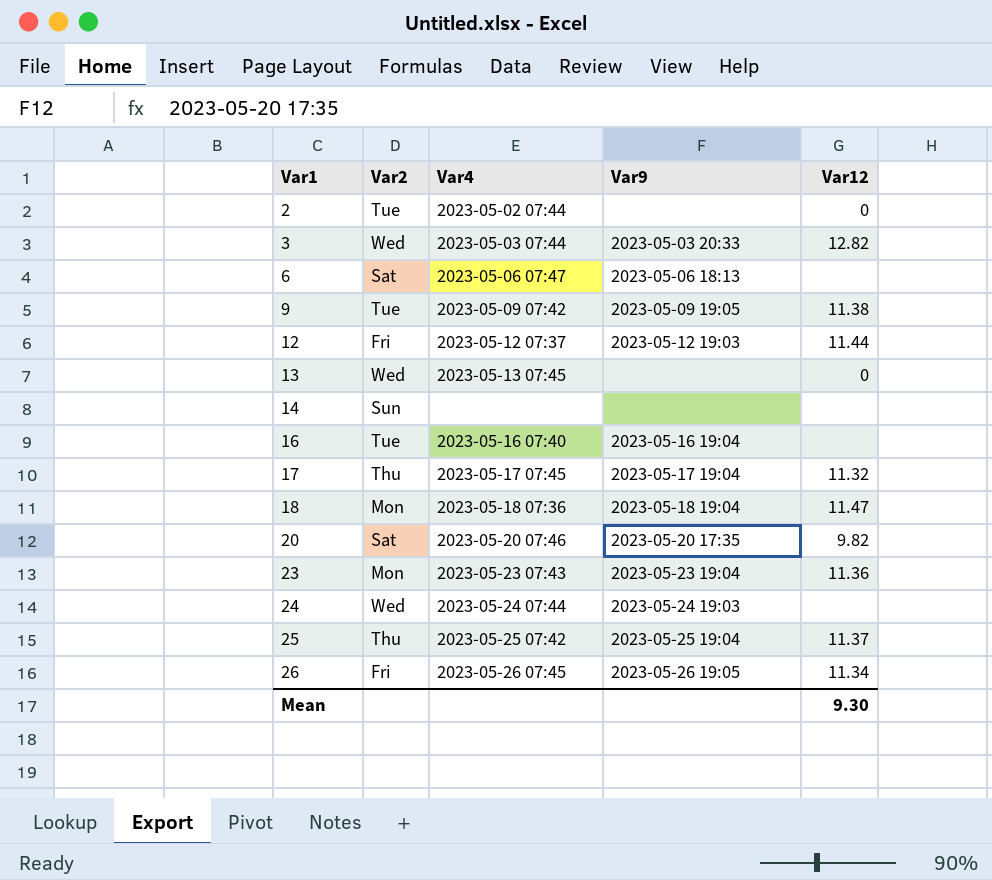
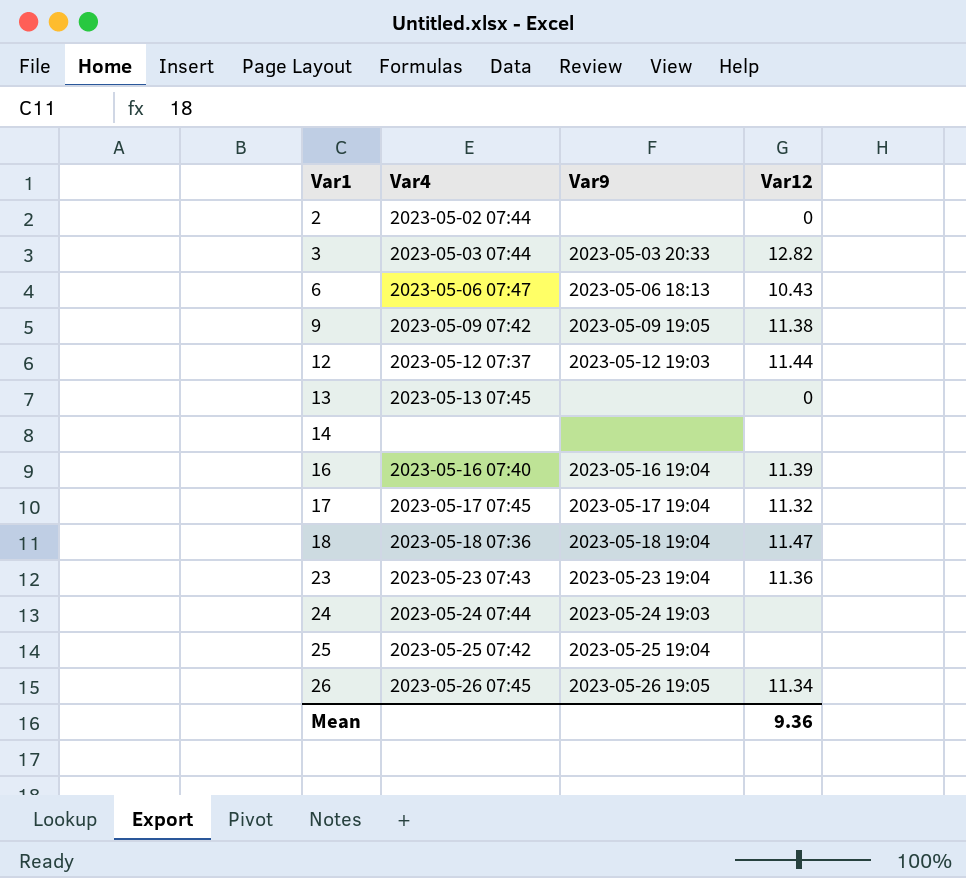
column Var2 | position: 2 -> none
row 20: Sat | 2023-05-20 07:46 | 2023-05-20 17:35 | 9.82 -> none
6 | Var12: none -> 10.43
16 | Var12: none -> 11.39
25 | Var12: 11.37 -> none
Mean | Var12: 9.30 -> 9.36

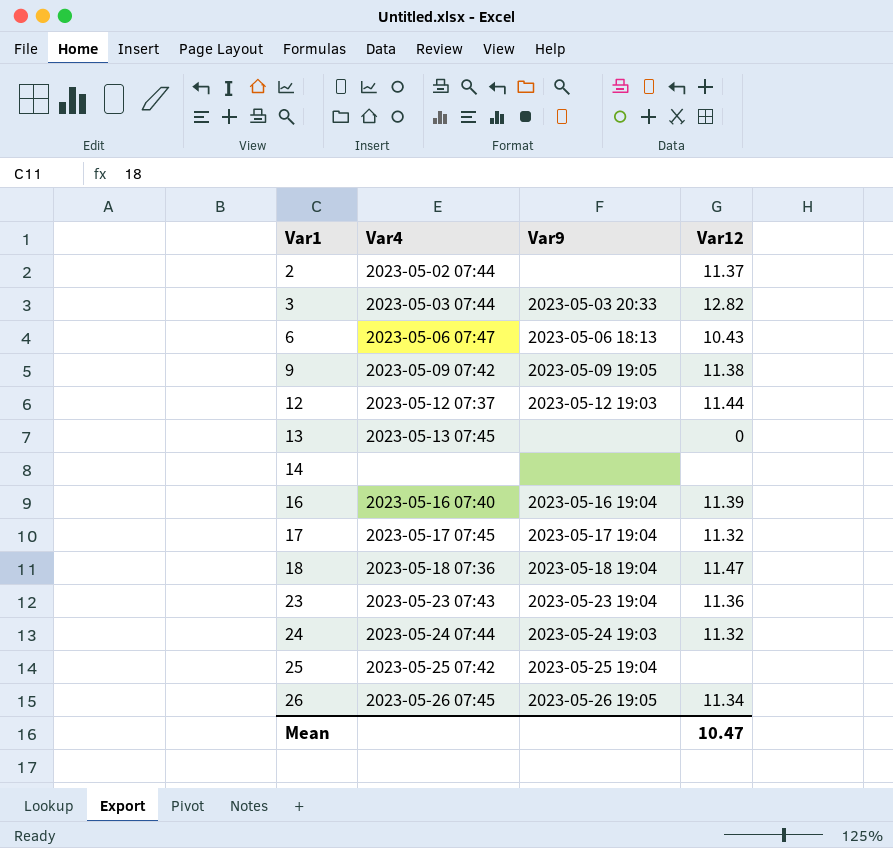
2 | Var12: 0 -> 11.37
24 | Var12: none -> 11.32
Mean | Var12: 9.36 -> 10.47

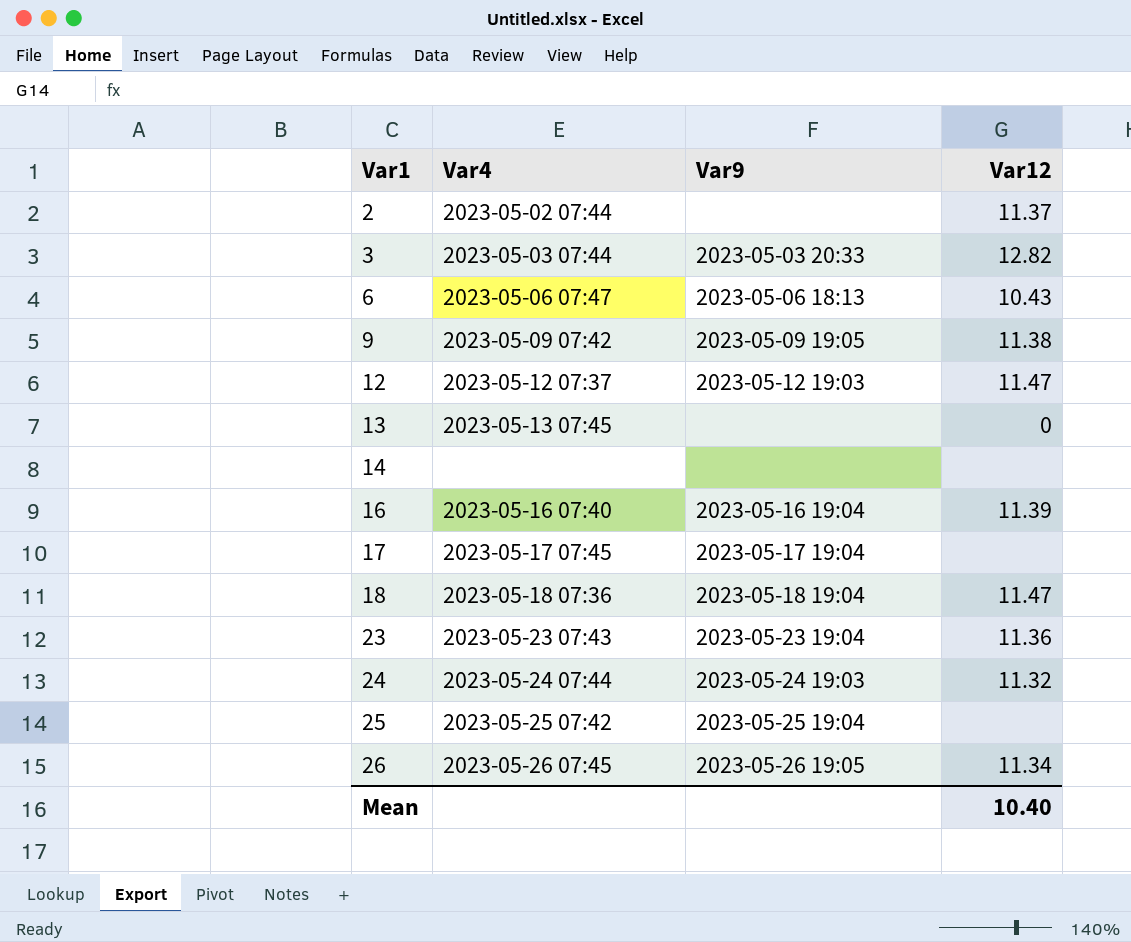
12 | Var12: 11.44 -> 11.47
17 | Var12: 11.32 -> none
Mean | Var12: 10.47 -> 10.40

